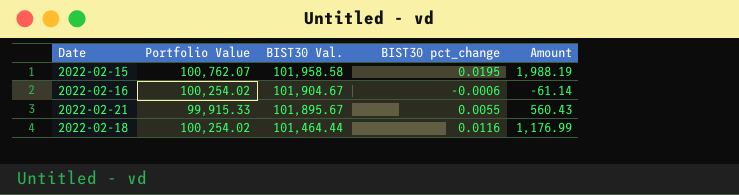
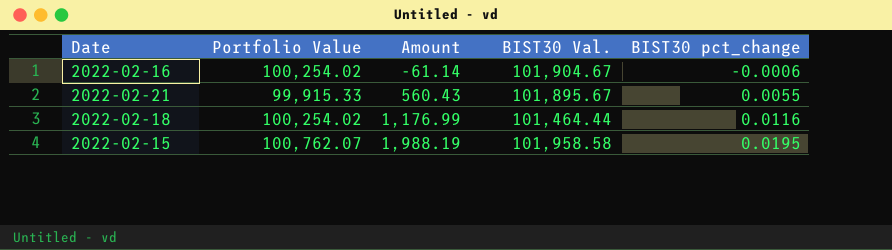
row order: BIST30 Val. descending -> Amount ascending
column Amount | position: 5 -> 3

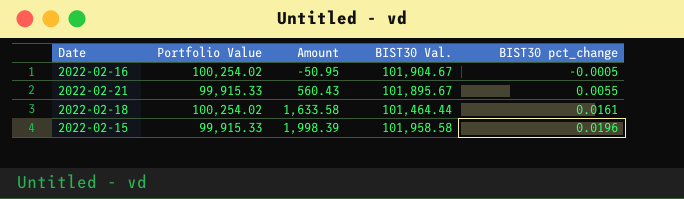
2022-02-16 | Amount: -61.14 -> -50.95
2022-02-16 | BIST30 pct_change: -0.0006 -> -0.0005
2022-02-18 | Amount: 1,176.99 -> 1,633.58
2022-02-18 | BIST30 pct_change: 0.0116 -> 0.0161
2022-02-15 | Portfolio Value: 100,762.07 -> 99,915.33
2022-02-15 | Amount: 1,988.19 -> 1,998.39
2022-02-15 | BIST30 pct_change: 0.0195 -> 0.0196

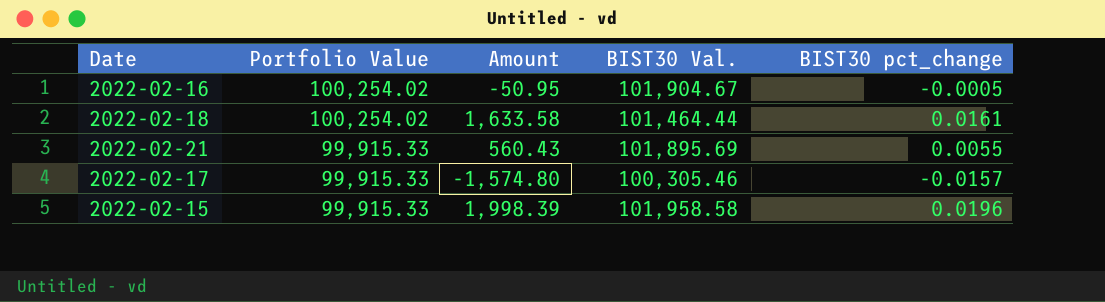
row order: Amount ascending -> Portfolio Value descending
2022-02-21 | BIST30 Val.: 101,895.67 -> 101,895.69
row 2022-02-17: none -> 99,915.33 | -1,574.80 | 100,305.46 | -0.0157

